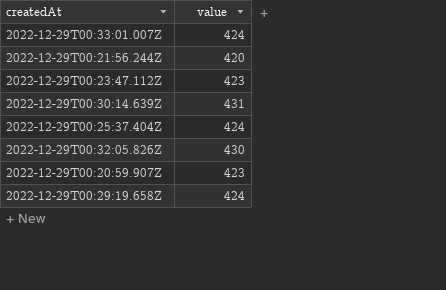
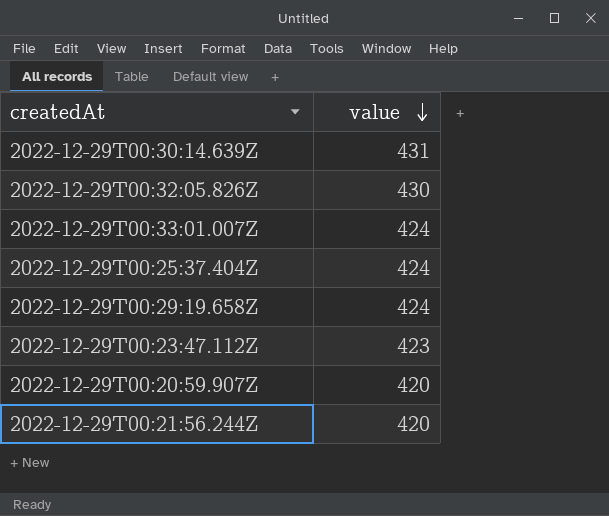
row order: none -> value descending
2022-12-29T00:20:59.907Z | value: 423 -> 420

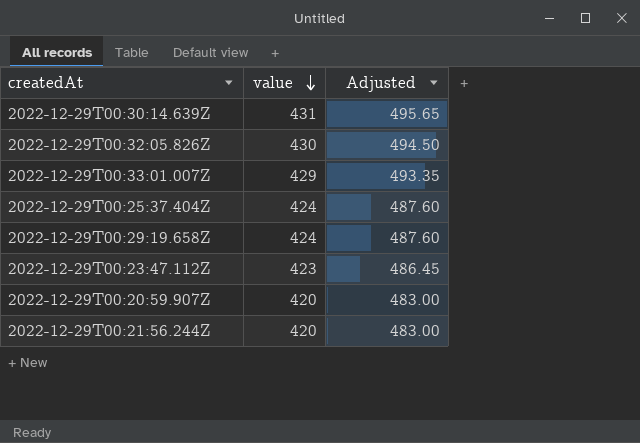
column Adjusted | formula: none -> [value] * 1.15
2022-12-29T00:33:01.007Z | value: 424 -> 429

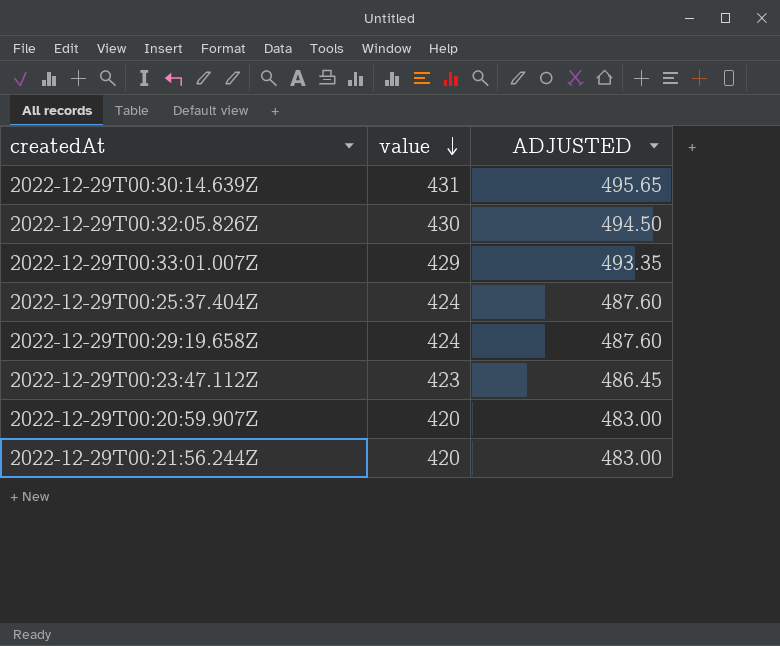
column name: Adjusted -> ADJUSTED

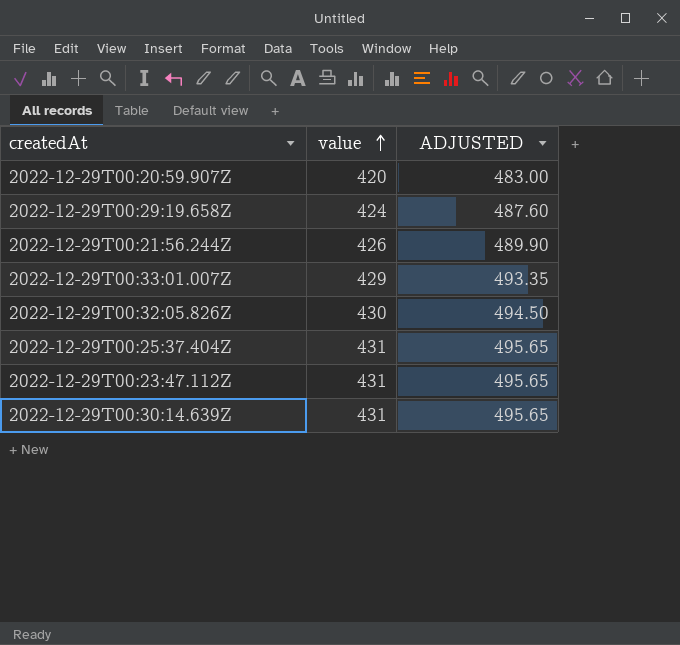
row order: value descending -> value ascending
2022-12-29T00:21:56.244Z | value: 420 -> 426
2022-12-29T00:21:56.244Z | ADJUSTED: 483.00 -> 489.90
2022-12-29T00:25:37.404Z | value: 424 -> 431
2022-12-29T00:25:37.404Z | ADJUSTED: 487.60 -> 495.65
2022-12-29T00:23:47.112Z | value: 423 -> 431
2022-12-29T00:23:47.112Z | ADJUSTED: 486.45 -> 495.65

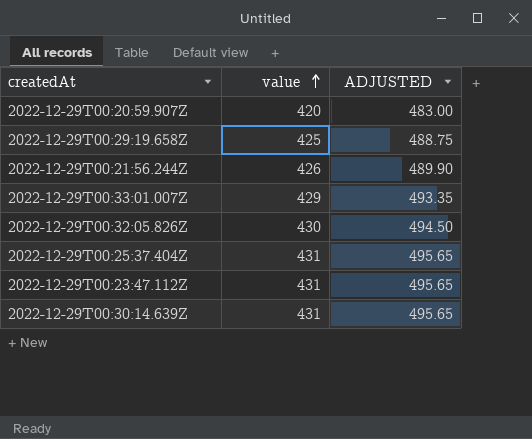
2022-12-29T00:29:19.658Z | value: 424 -> 425
2022-12-29T00:29:19.658Z | ADJUSTED: 487.60 -> 488.75

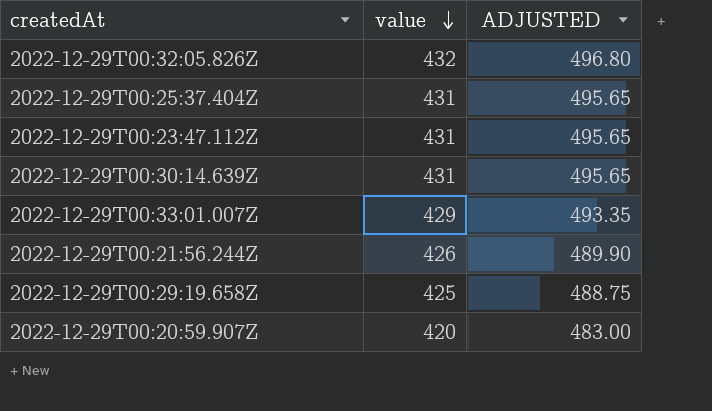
row order: value ascending -> value descending
2022-12-29T00:32:05.826Z | value: 430 -> 432
2022-12-29T00:32:05.826Z | ADJUSTED: 494.50 -> 496.80

